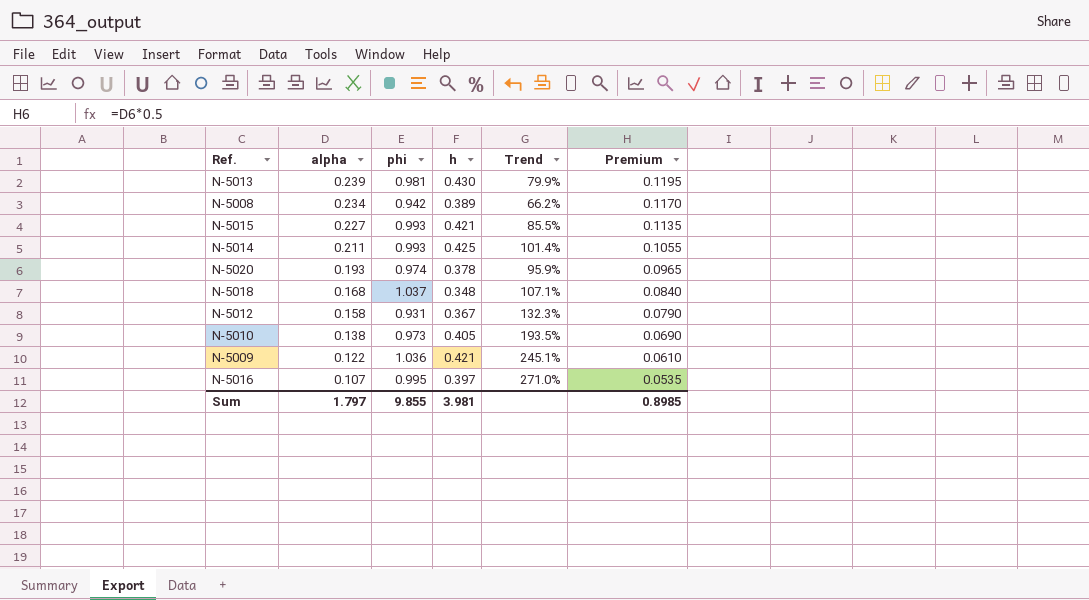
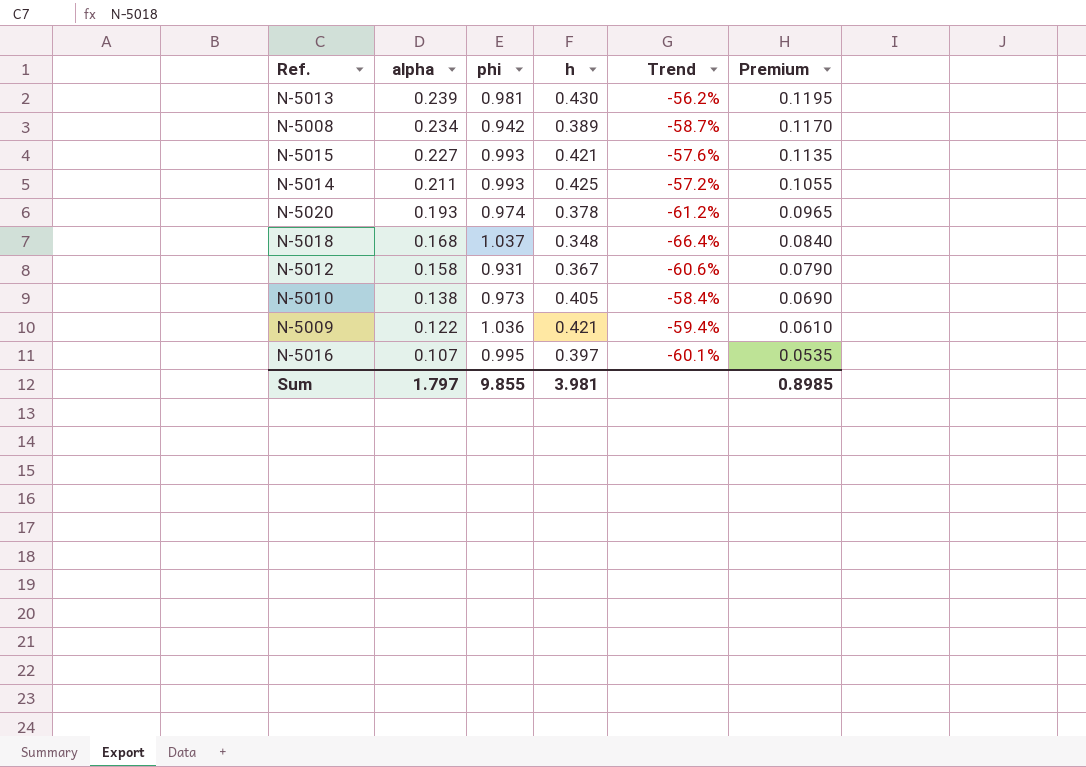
column Trend | formula: ([h] - [alpha]) / [alpha] -> ([h] - [phi]) / [phi]

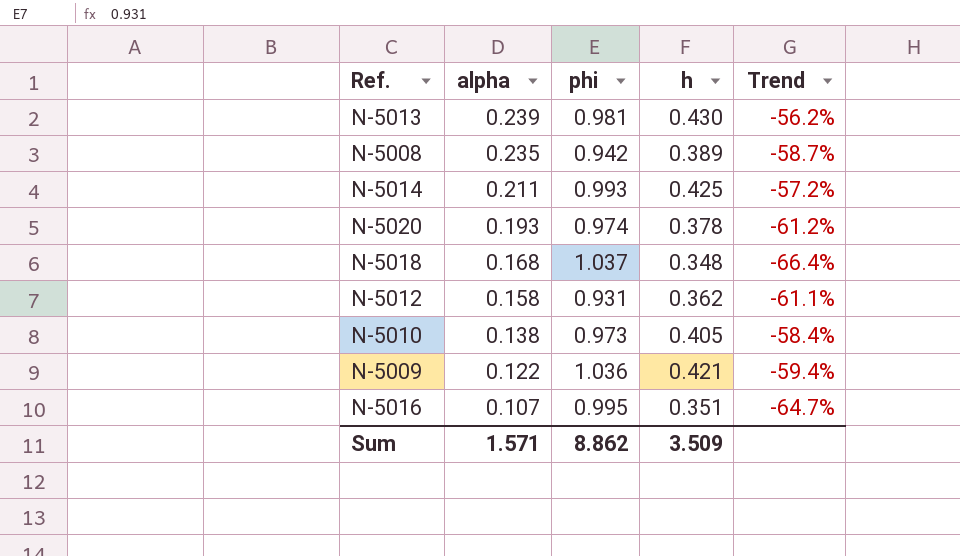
column Premium | formula: [alpha] * 0.5 -> none
row N-5015: 0.227 | 0.993 | 0.421 | -57.6% | 0.1135 -> none
N-5008 | alpha: 0.234 -> 0.235
N-5012 | h: 0.367 -> 0.362
N-5012 | Trend: -60.6% -> -61.1%
N-5016 | h: 0.397 -> 0.351
N-5016 | Trend: -60.1% -> -64.7%
Sum | alpha: 1.797 -> 1.571
Sum | phi: 9.855 -> 8.862
Sum | h: 3.981 -> 3.509

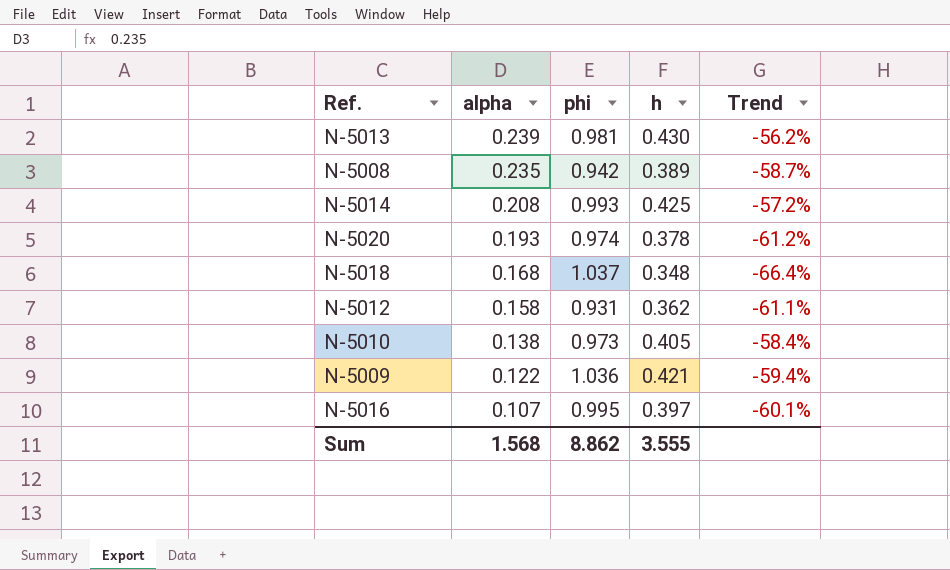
N-5014 | alpha: 0.211 -> 0.208
N-5016 | h: 0.351 -> 0.397
N-5016 | Trend: -64.7% -> -60.1%
Sum | alpha: 1.571 -> 1.568
Sum | h: 3.509 -> 3.555

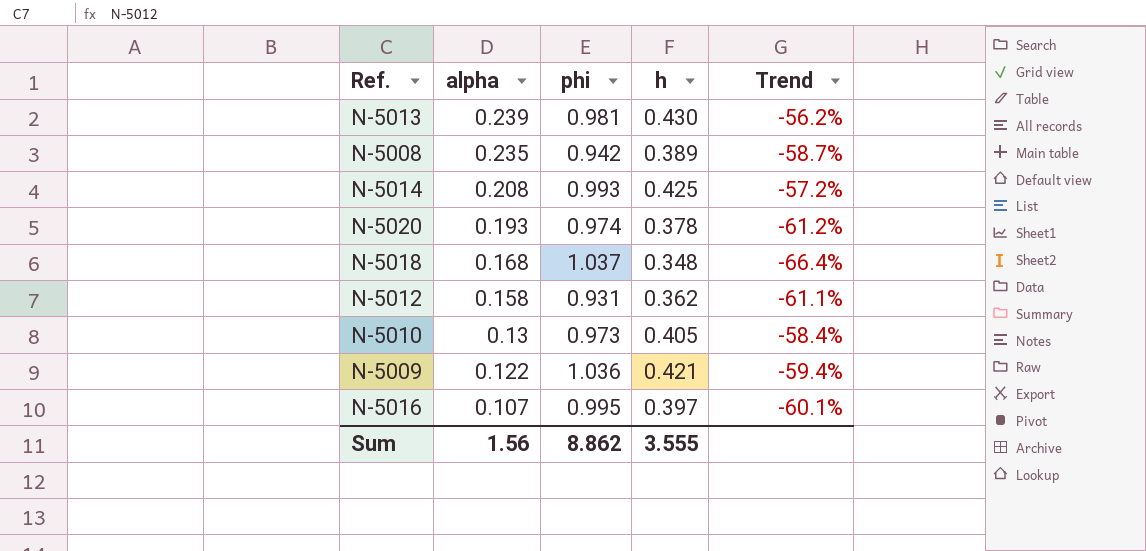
N-5010 | alpha: 0.138 -> 0.13
Sum | alpha: 1.568 -> 1.56

